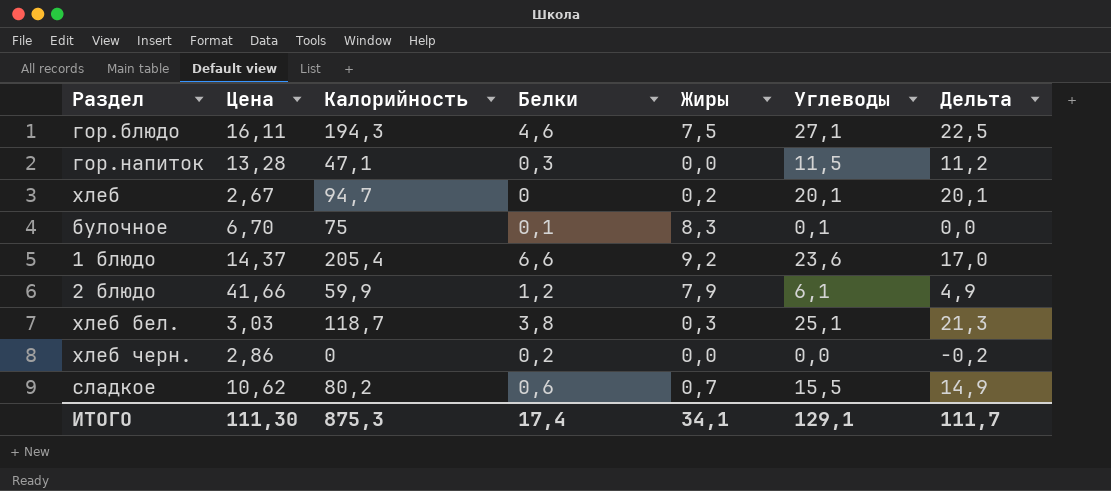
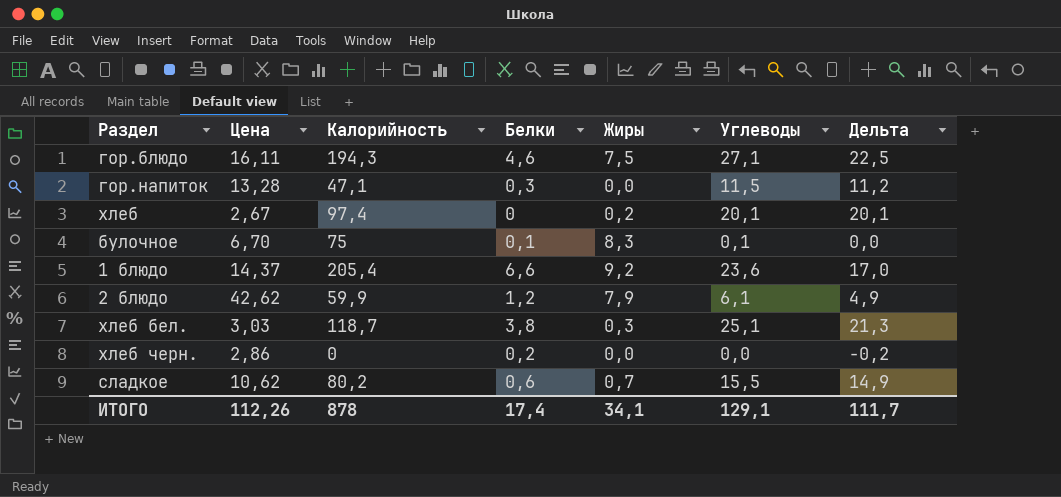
хлеб | Калорийность: 94,7 -> 97,4
2 блюдо | Цена: 41,66 -> 42,62
ИТОГО | Цена: 111,30 -> 112,26
ИТОГО | Калорийность: 875,3 -> 878

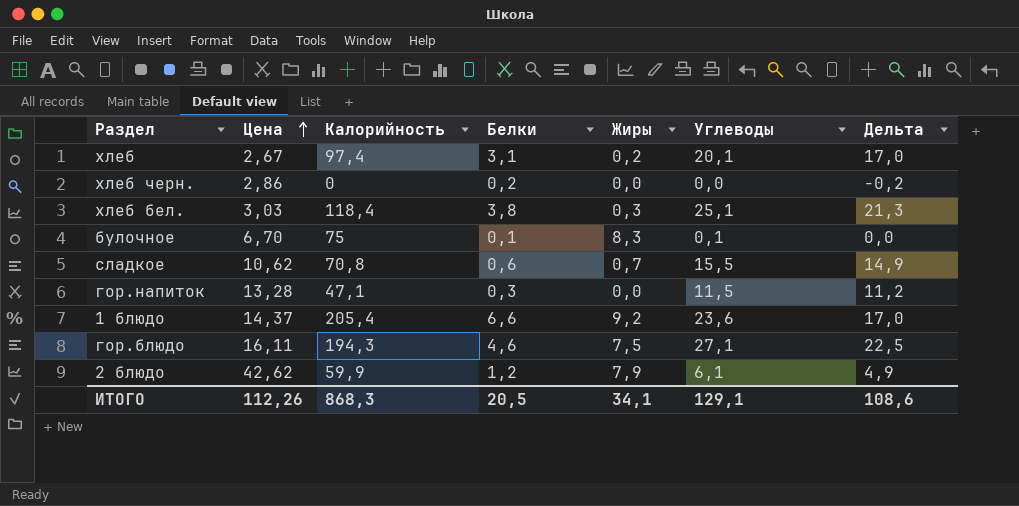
row order: none -> Цена ascending
хлеб | Белки: 0 -> 3,1
хлеб | Дельта: 20,1 -> 17,0
хлеб бел. | Калорийность: 118,7 -> 118,4
сладкое | Калорийность: 80,2 -> 70,8
ИТОГО | Калорийность: 878 -> 868,3
ИТОГО | Белки: 17,4 -> 20,5
ИТОГО | Дельта: 111,7 -> 108,6

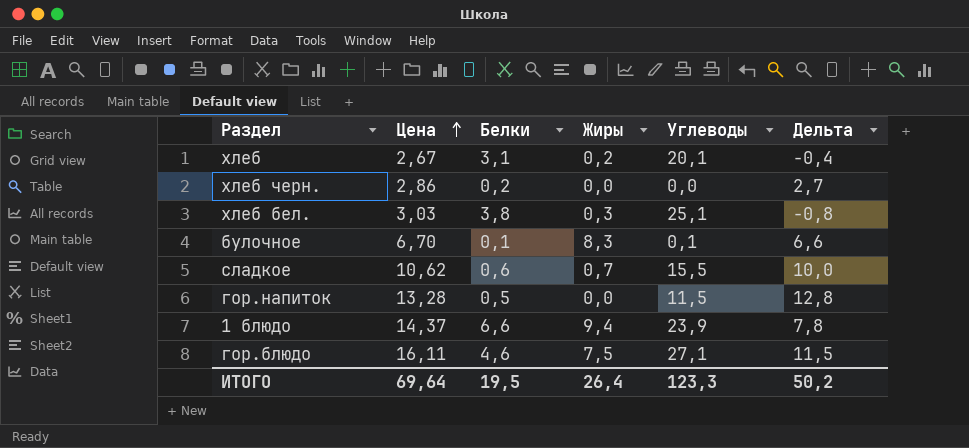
column Калорийность | position: 3 -> none
column Дельта | formula: [Углеводы] - [Белки] -> [Цена] - [Белки]
row 2 блюдо: 42,62 | 59,9 | 1,2 | 7,9 | 6,1 | 4,9 -> none
гор.напиток | Белки: 0,3 -> 0,5
1 блюдо | Жиры: 9,2 -> 9,4
1 блюдо | Углеводы: 23,6 -> 23,9
ИТОГО | Цена: 112,26 -> 69,64
ИТОГО | Белки: 20,5 -> 19,5
ИТОГО | Жиры: 34,1 -> 26,4
ИТОГО | Углеводы: 129,1 -> 123,3
ИТОГО | Дельта: 108,6 -> 50,2

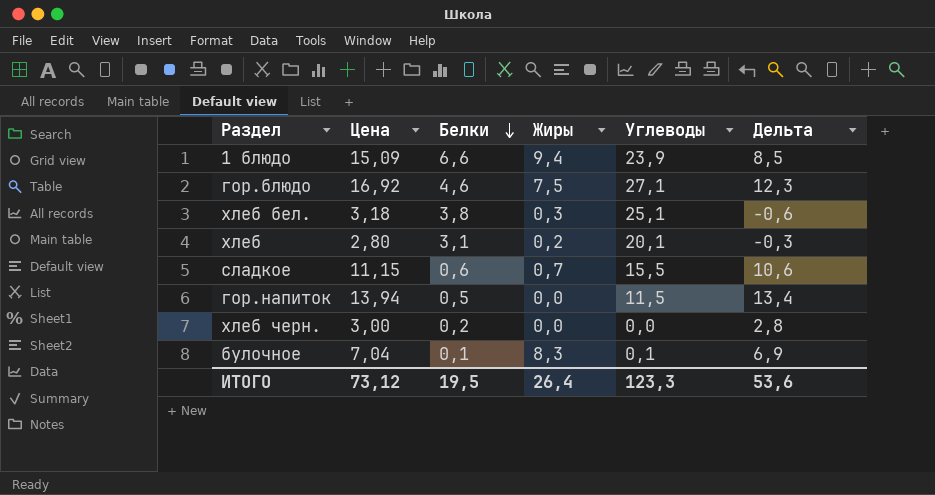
row order: Цена ascending -> Белки descending
1 блюдо | Цена: 14,37 -> 15,09
1 блюдо | Дельта: 7,8 -> 8,5
гор.блюдо | Цена: 16,11 -> 16,92
гор.блюдо | Дельта: 11,5 -> 12,3
хлеб бел. | Цена: 3,03 -> 3,18
хлеб бел. | Дельта: -0,8 -> -0,6
хлеб | Цена: 2,67 -> 2,80
хлеб | Дельта: -0,4 -> -0,3
сладкое | Цена: 10,62 -> 11,15
сладкое | Дельта: 10,0 -> 10,6
гор.напиток | Цена: 13,28 -> 13,94
гор.напиток | Дельта: 12,8 -> 13,4
хлеб черн. | Цена: 2,86 -> 3,00
хлеб черн. | Дельта: 2,7 -> 2,8
булочное | Цена: 6,70 -> 7,04
булочное | Дельта: 6,6 -> 6,9
ИТОГО | Цена: 69,64 -> 73,12
ИТОГО | Дельта: 50,2 -> 53,6

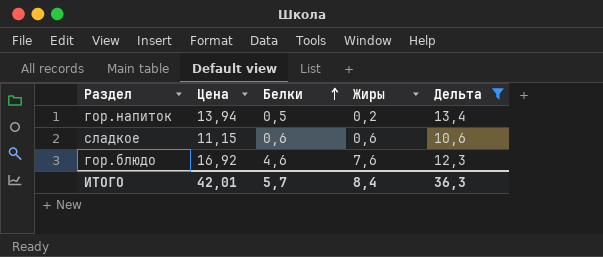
filter: none -> Дельта >= 10,6
row order: Белки descending -> Белки ascending
column Углеводы | position: 5 -> none
гор.напиток | Жиры: 0,0 -> 0,2
сладкое | Жиры: 0,7 -> 0,6
гор.блюдо | Жиры: 7,5 -> 7,6
ИТОГО | Цена: 73,12 -> 42,01
ИТОГО | Белки: 19,5 -> 5,7
ИТОГО | Жиры: 26,4 -> 8,4
ИТОГО | Дельта: 53,6 -> 36,3

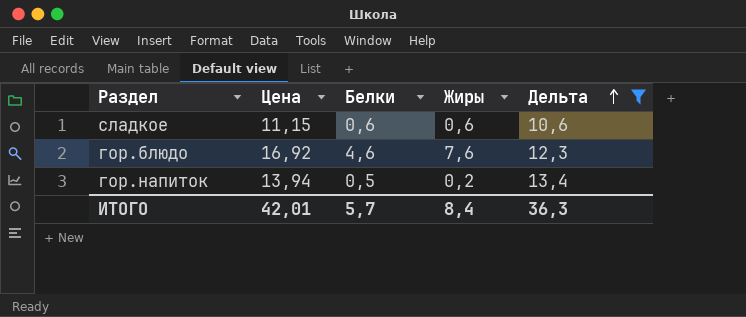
row order: Белки ascending -> Дельта ascending

